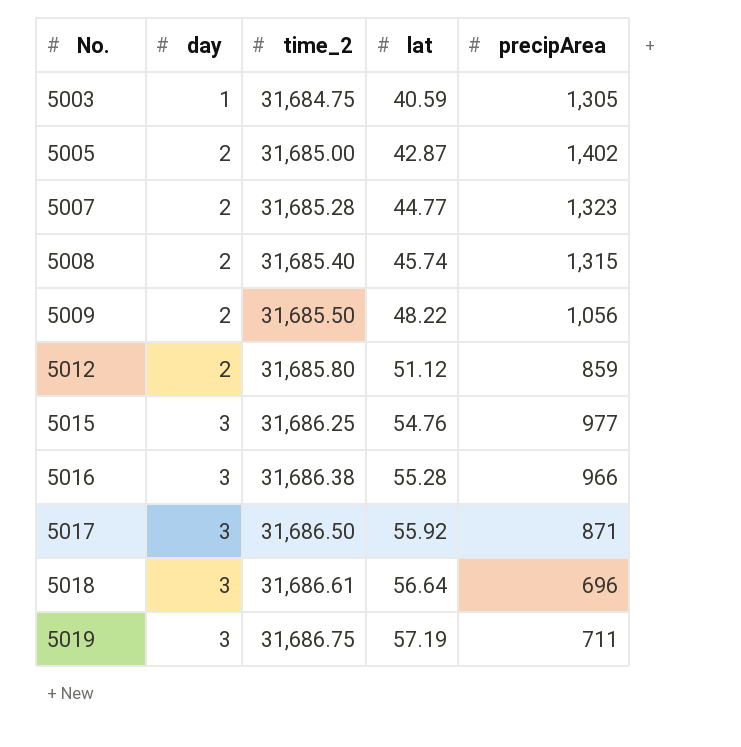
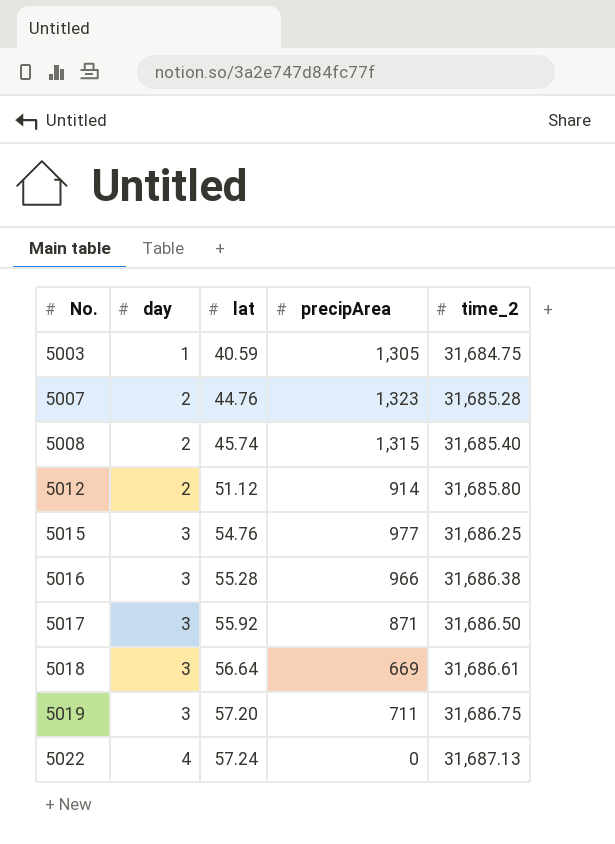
column time_2 | position: 3 -> 5
row 5005: 2 | 31,685.00 | 42.87 | 1,402 -> none
row 5009: 2 | 31,685.50 | 48.22 | 1,056 -> none
5007 | lat: 44.77 -> 44.76
5012 | precipArea: 859 -> 914
5018 | precipArea: 696 -> 669
5019 | lat: 57.19 -> 57.20
row 5022: none -> 4 | 57.24 | 0 | 31,687.13

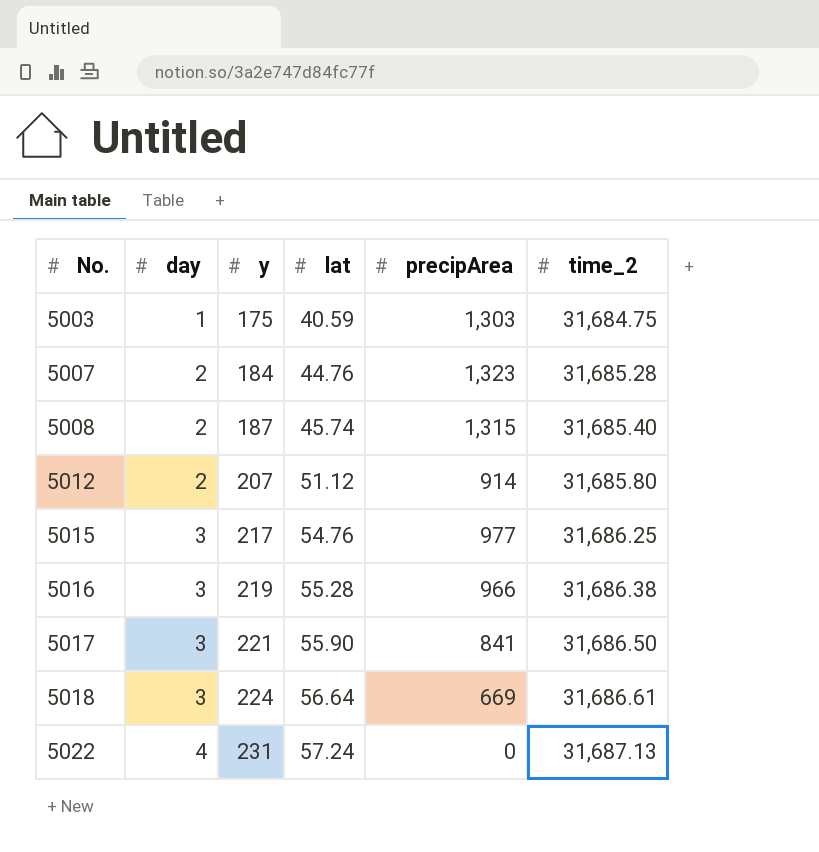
column y | position: none -> 3
row 5019: 3 | 57.20 | 711 | 31,686.75 -> none
5003 | precipArea: 1,305 -> 1,303
5017 | lat: 55.92 -> 55.90
5017 | precipArea: 871 -> 841

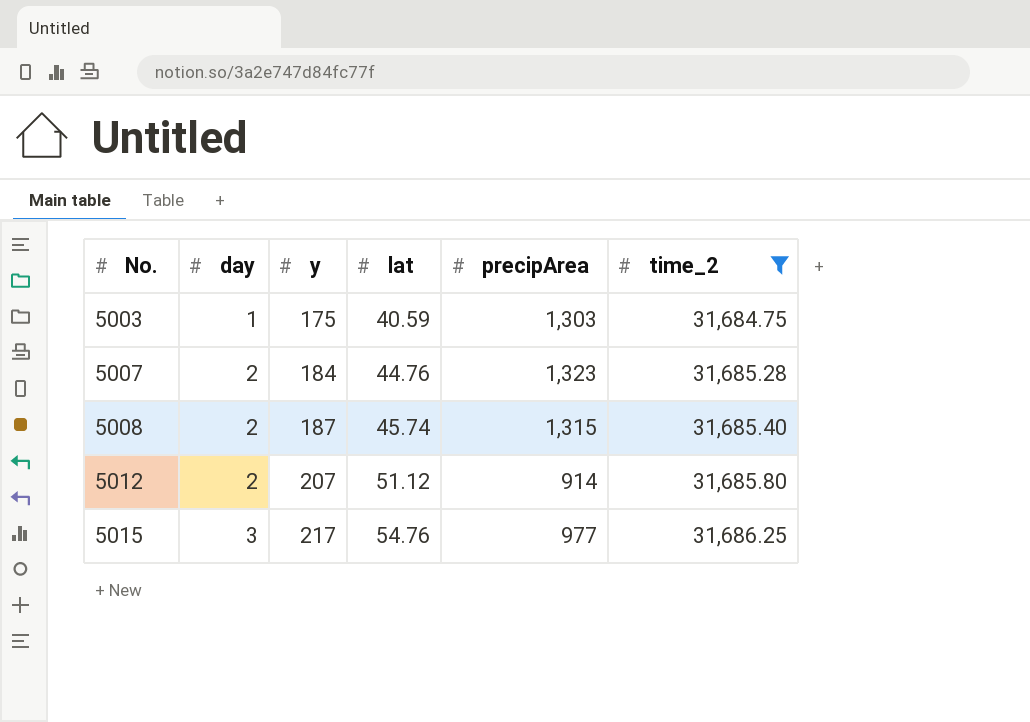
filter: none -> time_2 <= 31,686.25

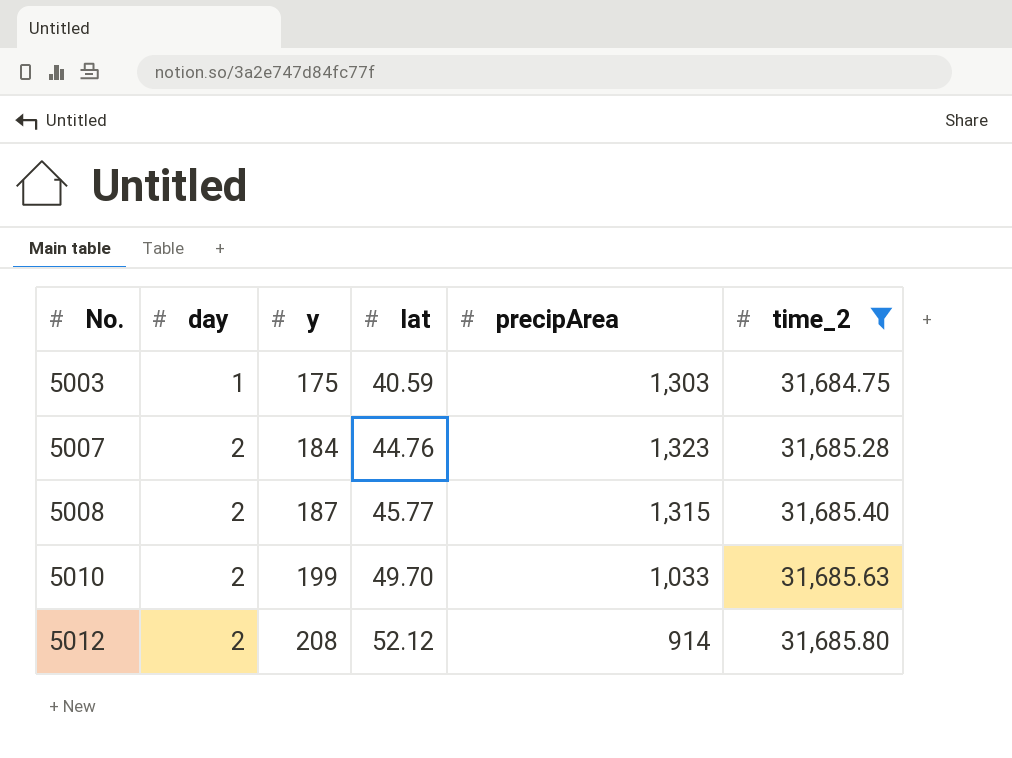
row 5015: 3 | 217 | 54.76 | 977 | 31,686.25 -> none
5008 | lat: 45.74 -> 45.77
row 5010: none -> 2 | 199 | 49.70 | 1,033 | 31,685.63
5012 | y: 207 -> 208
5012 | lat: 51.12 -> 52.12

